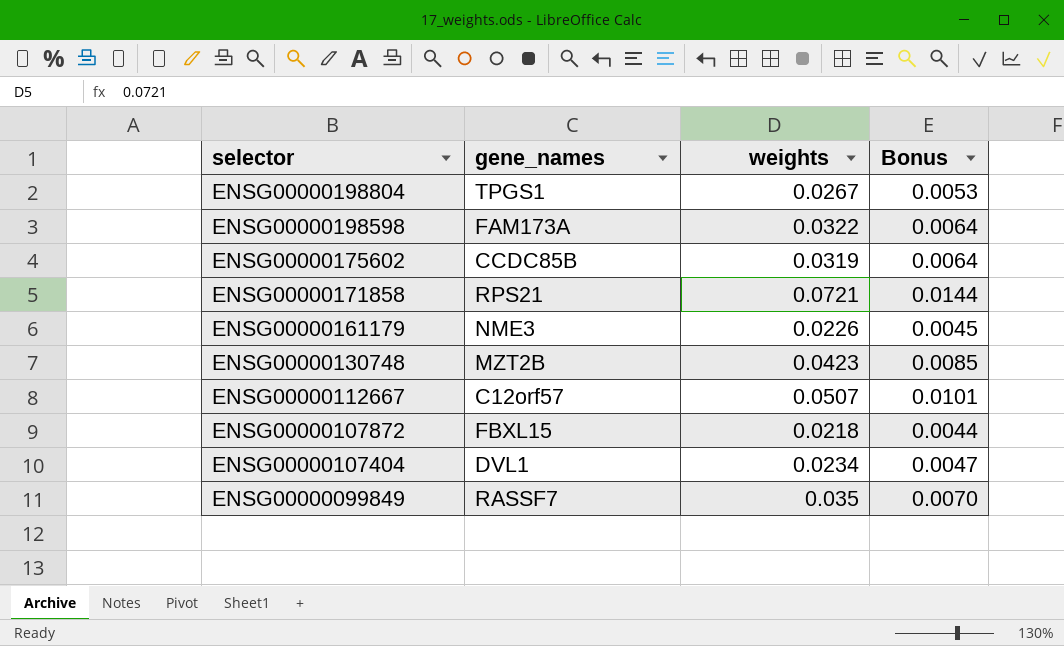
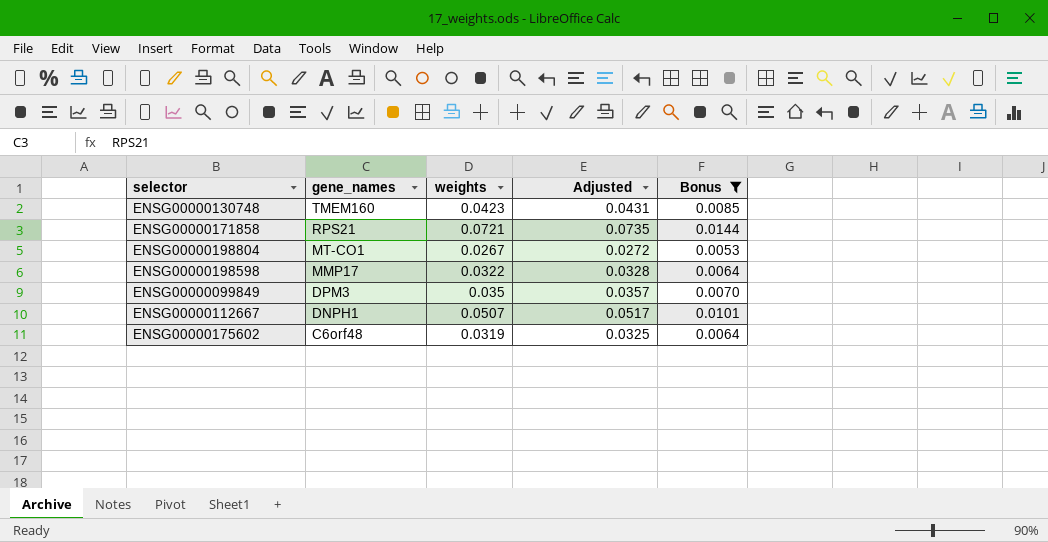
filter: none -> Bonus >= 0.0053
row order: selector descending -> gene_names descending
column Adjusted | formula: none -> [weights] * 1.02
ENSG00000130748 | gene_names: MZT2B -> TMEM160
ENSG00000198804 | gene_names: TPGS1 -> MT-CO1
ENSG00000198598 | gene_names: FAM173A -> MMP17
ENSG00000099849 | gene_names: RASSF7 -> DPM3
ENSG00000112667 | gene_names: C12orf57 -> DNPH1
ENSG00000175602 | gene_names: CCDC85B -> C6orf48

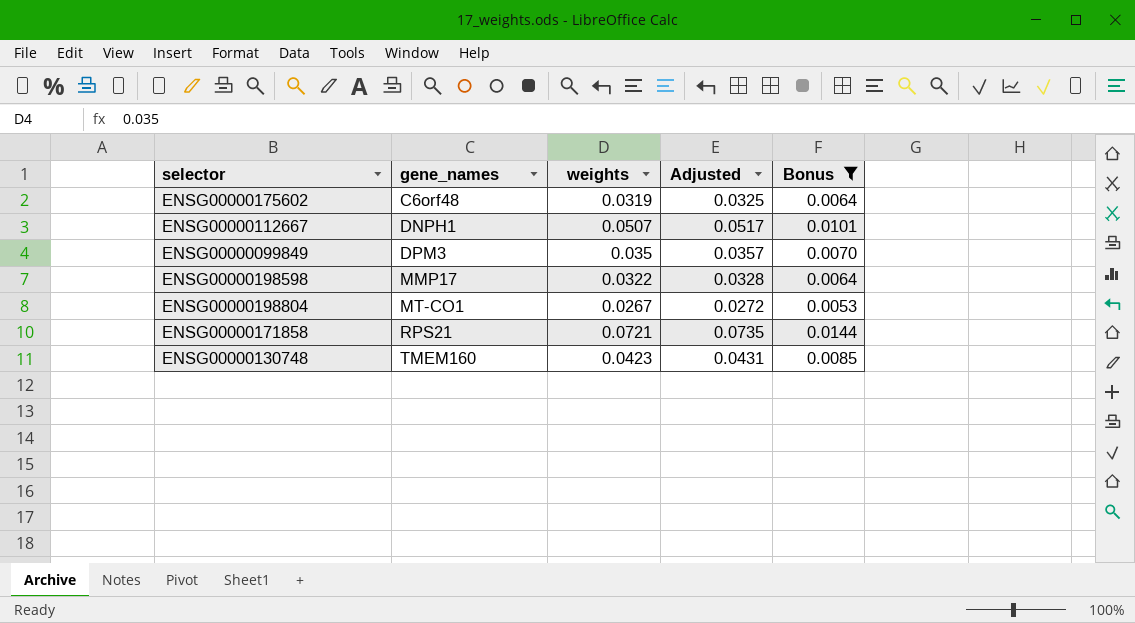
row order: gene_names descending -> gene_names ascending

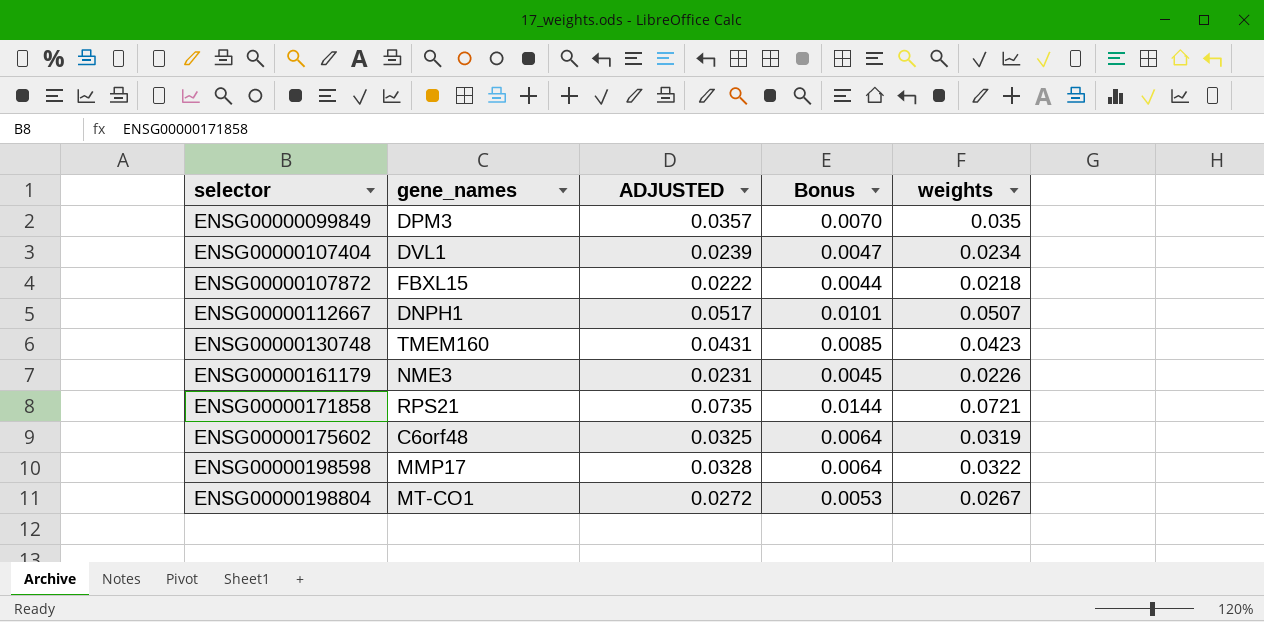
filter: Bonus >= 0.0053 -> none
row order: gene_names ascending -> selector ascending
column name: Adjusted -> ADJUSTED
column weights | position: 3 -> 5

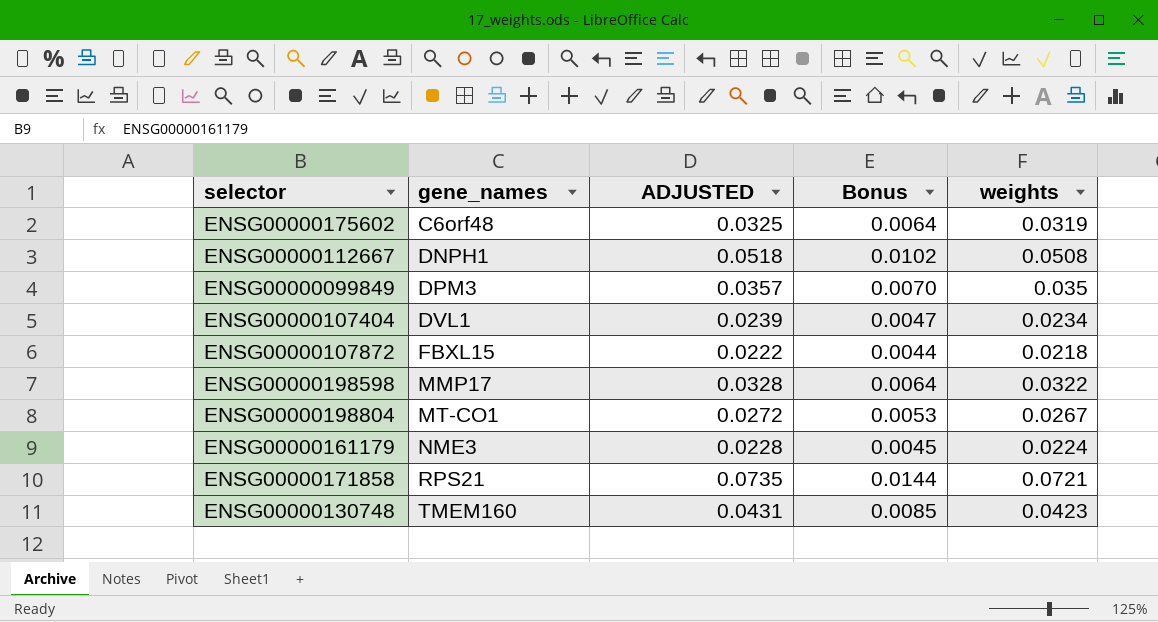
row order: selector ascending -> gene_names ascending
ENSG00000112667 | ADJUSTED: 0.0517 -> 0.0518
ENSG00000112667 | Bonus: 0.0101 -> 0.0102
ENSG00000112667 | weights: 0.0507 -> 0.0508
ENSG00000161179 | ADJUSTED: 0.0231 -> 0.0228
ENSG00000161179 | weights: 0.0226 -> 0.0224

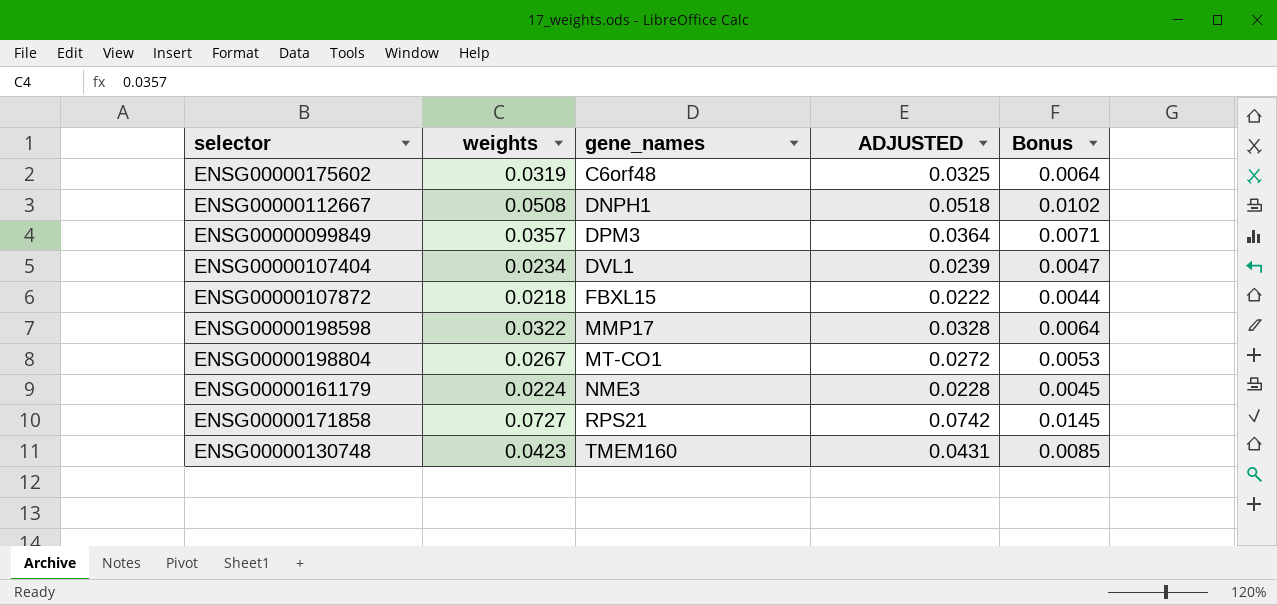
column weights | position: 5 -> 2
ENSG00000099849 | weights: 0.035 -> 0.0357
ENSG00000099849 | ADJUSTED: 0.0357 -> 0.0364
ENSG00000099849 | Bonus: 0.0070 -> 0.0071
ENSG00000171858 | weights: 0.0721 -> 0.0727
ENSG00000171858 | ADJUSTED: 0.0735 -> 0.0742
ENSG00000171858 | Bonus: 0.0144 -> 0.0145

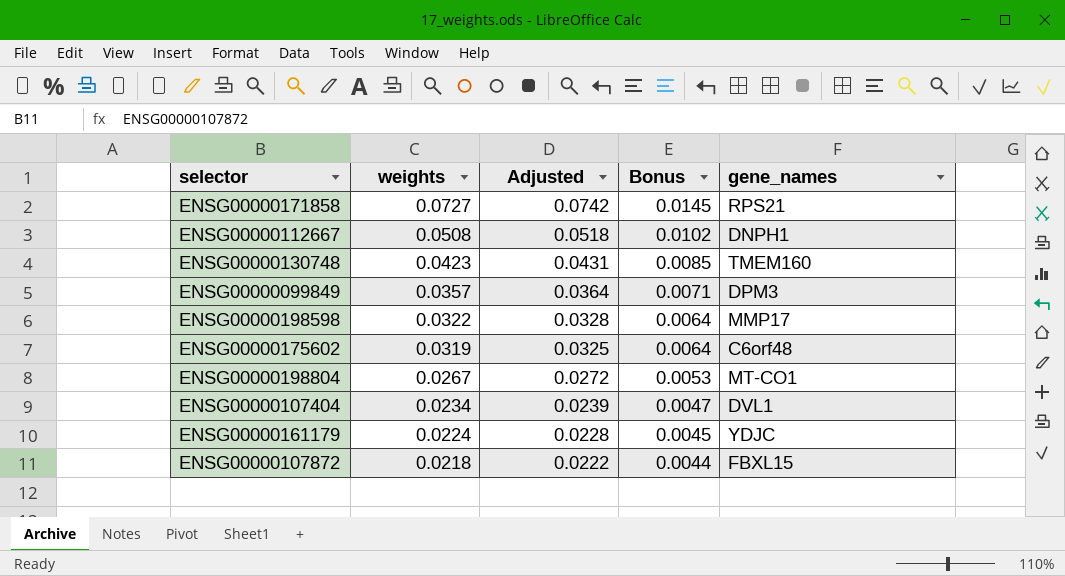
row order: gene_names ascending -> weights descending
column name: ADJUSTED -> Adjusted
column gene_names | position: 3 -> 5
ENSG00000161179 | gene_names: NME3 -> YDJC

